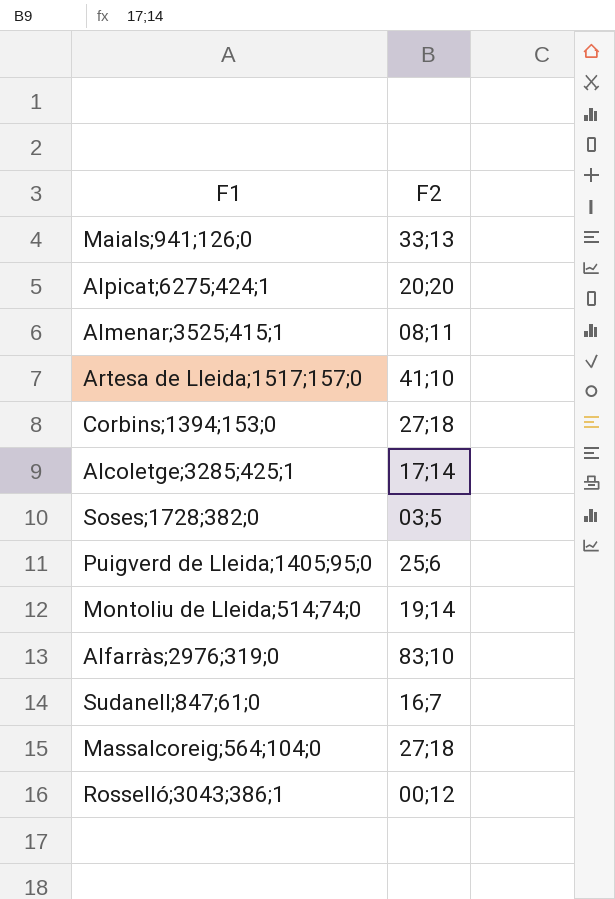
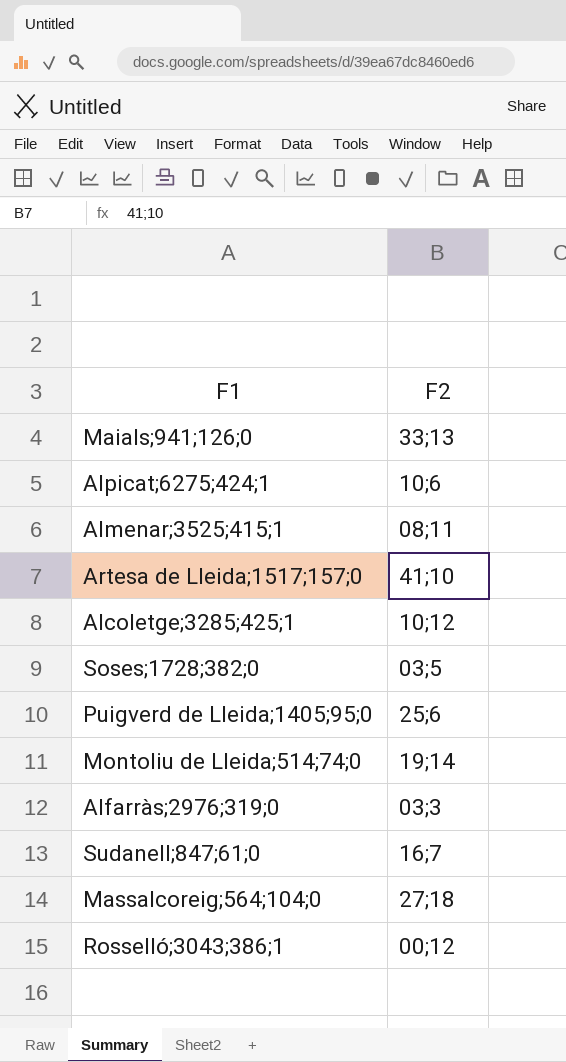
row Corbins;1394;153;0: 27;18 -> none
Alpicat;6275;424;1 | F2: 20;20 -> 10;6
Alcoletge;3285;425;1 | F2: 17;14 -> 10;12
Alfarràs;2976;319;0 | F2: 83;10 -> 03;3

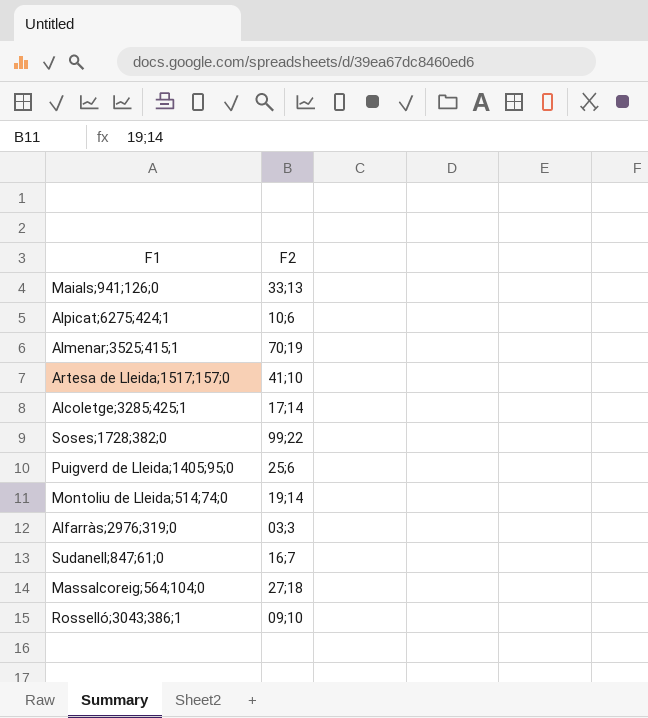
Almenar;3525;415;1 | F2: 08;11 -> 70;19
Alcoletge;3285;425;1 | F2: 10;12 -> 17;14
Soses;1728;382;0 | F2: 03;5 -> 99;22
Rosselló;3043;386;1 | F2: 00;12 -> 09;10

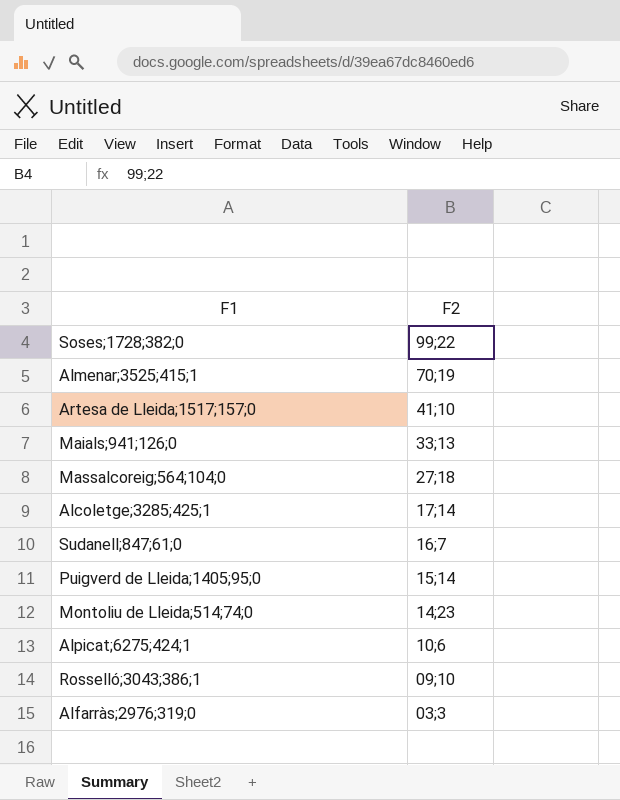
row order: none -> F2 descending
Puigverd de Lleida;1405;95;0 | F2: 25;6 -> 15;14
Montoliu de Lleida;514;74;0 | F2: 19;14 -> 14;23

